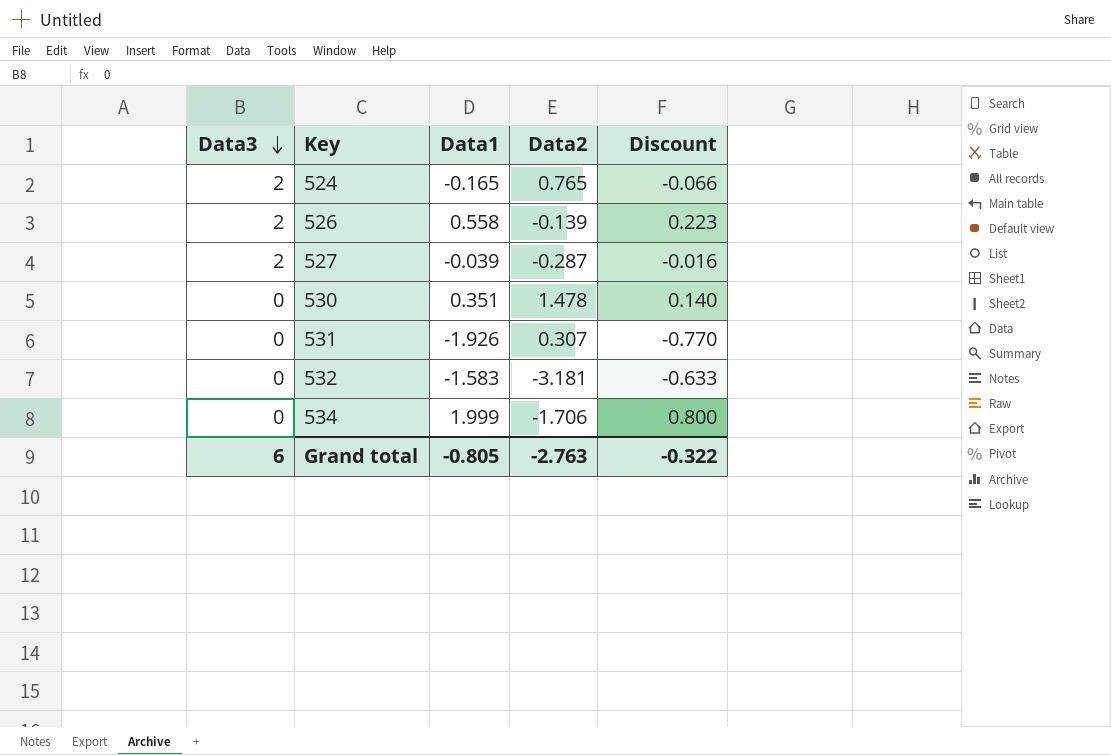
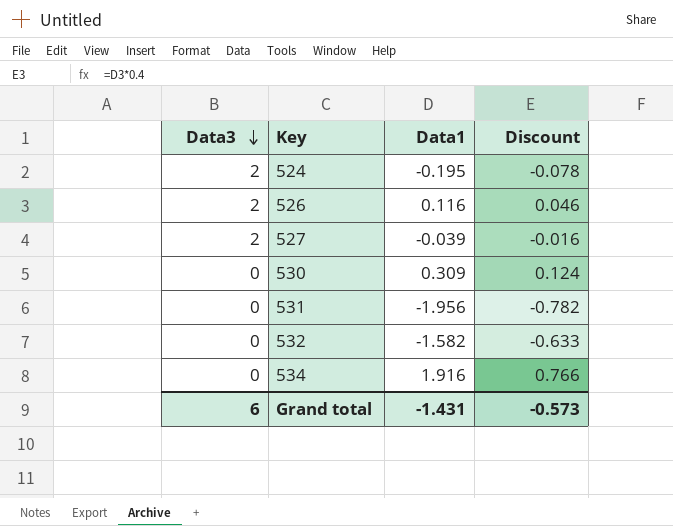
column Data2 | position: 4 -> none
524 | Data1: -0.165 -> -0.195
524 | Discount: -0.066 -> -0.078
526 | Data1: 0.558 -> 0.116
526 | Discount: 0.223 -> 0.046
530 | Data1: 0.351 -> 0.309
530 | Discount: 0.140 -> 0.124
531 | Data1: -1.926 -> -1.956
531 | Discount: -0.770 -> -0.782
532 | Data1: -1.583 -> -1.582
534 | Data1: 1.999 -> 1.916
534 | Discount: 0.800 -> 0.766
Grand total | Data1: -0.805 -> -1.431
Grand total | Discount: -0.322 -> -0.573

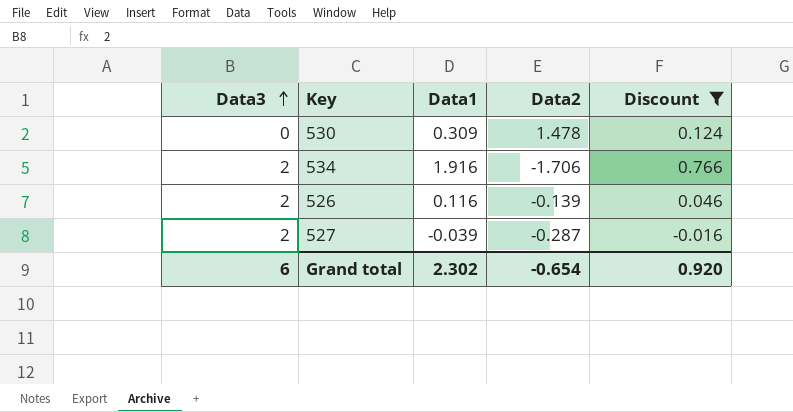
filter: none -> Discount >= -0.016
row order: Data3 descending -> Data3 ascending
column Data2 | position: none -> 4
534 | Data3: 0 -> 2
Grand total | Data1: -1.431 -> 2.302
Grand total | Discount: -0.573 -> 0.920

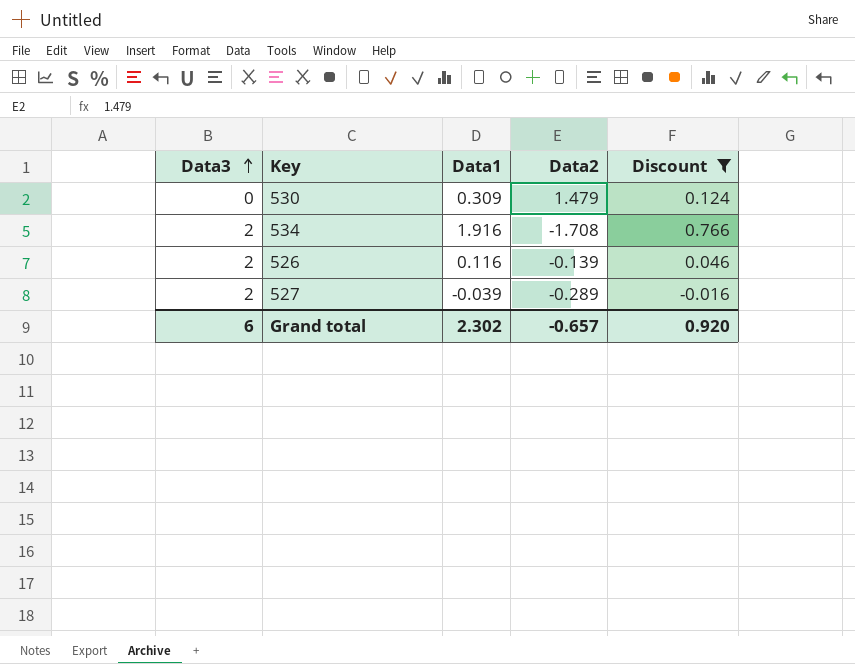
530 | Data2: 1.478 -> 1.479
534 | Data2: -1.706 -> -1.708
527 | Data2: -0.287 -> -0.289
Grand total | Data2: -0.654 -> -0.657

